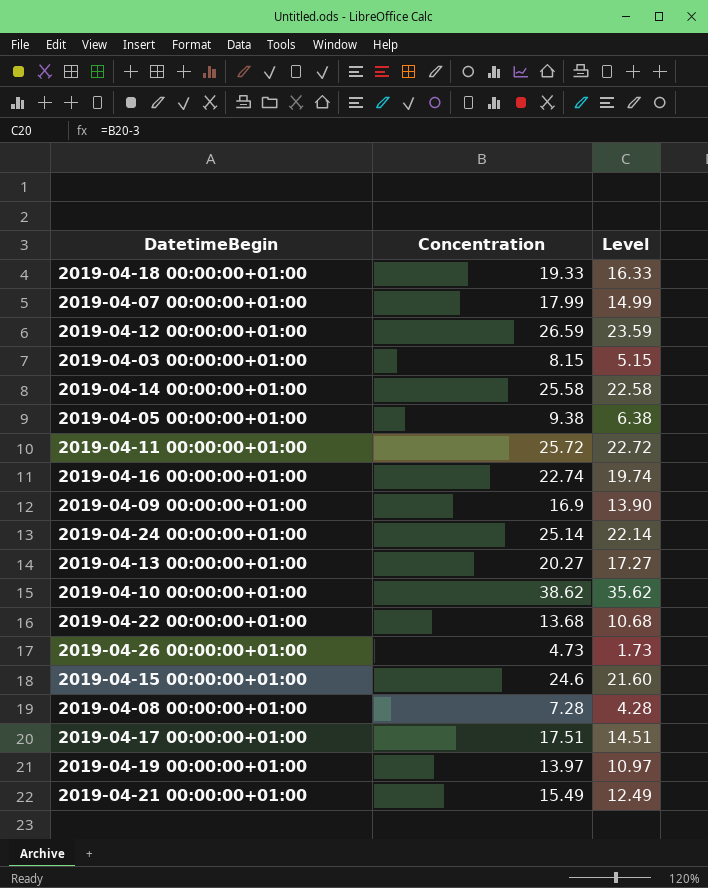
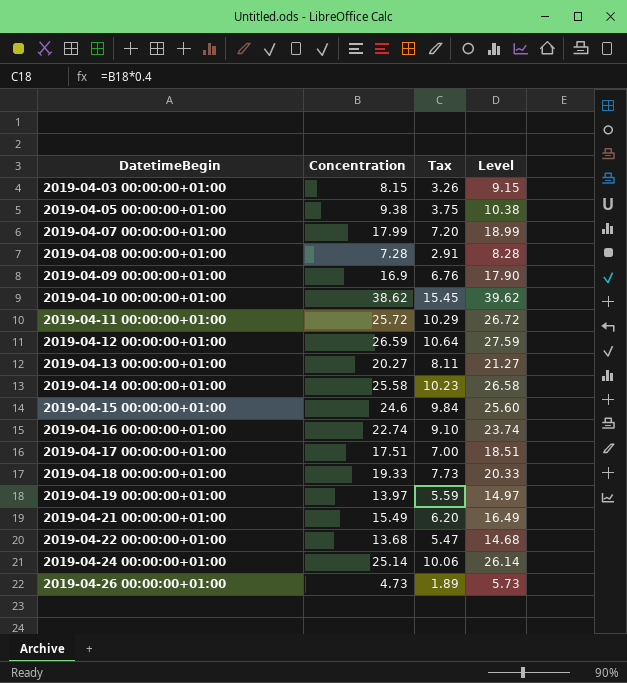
row order: none -> DatetimeBegin ascending
column Tax | formula: none -> [Concentration] * 0.4
column Level | formula: [Concentration] - 3 -> [Concentration] + 1

